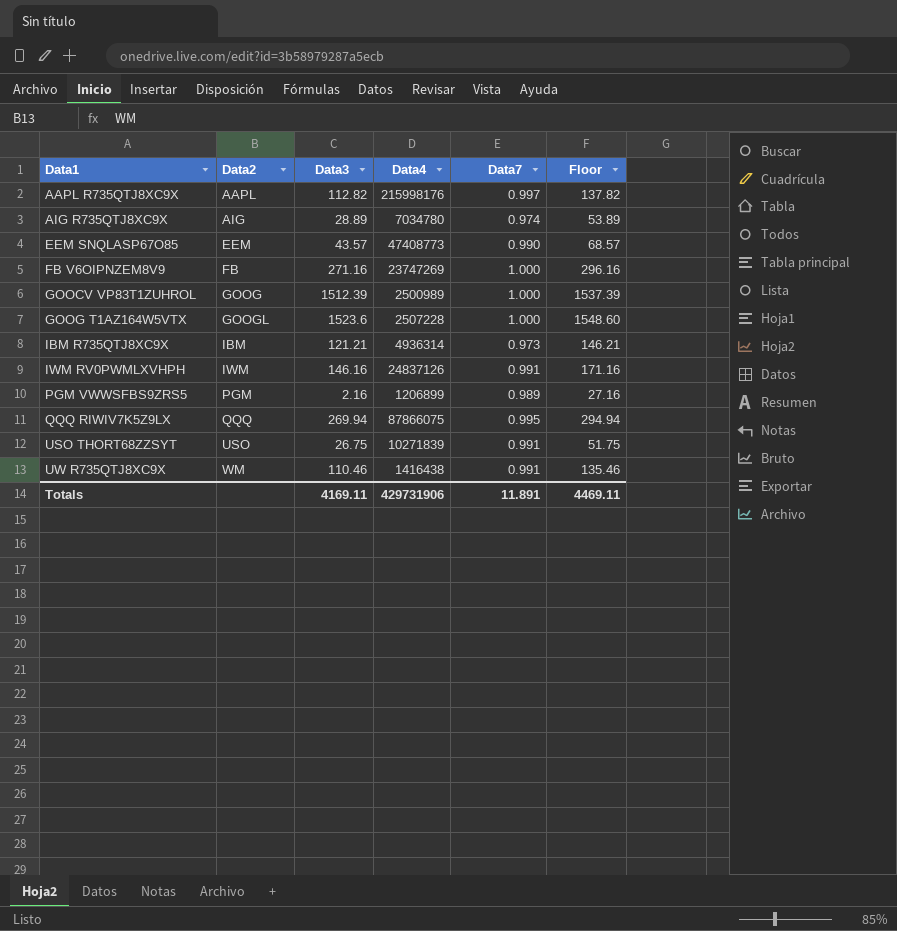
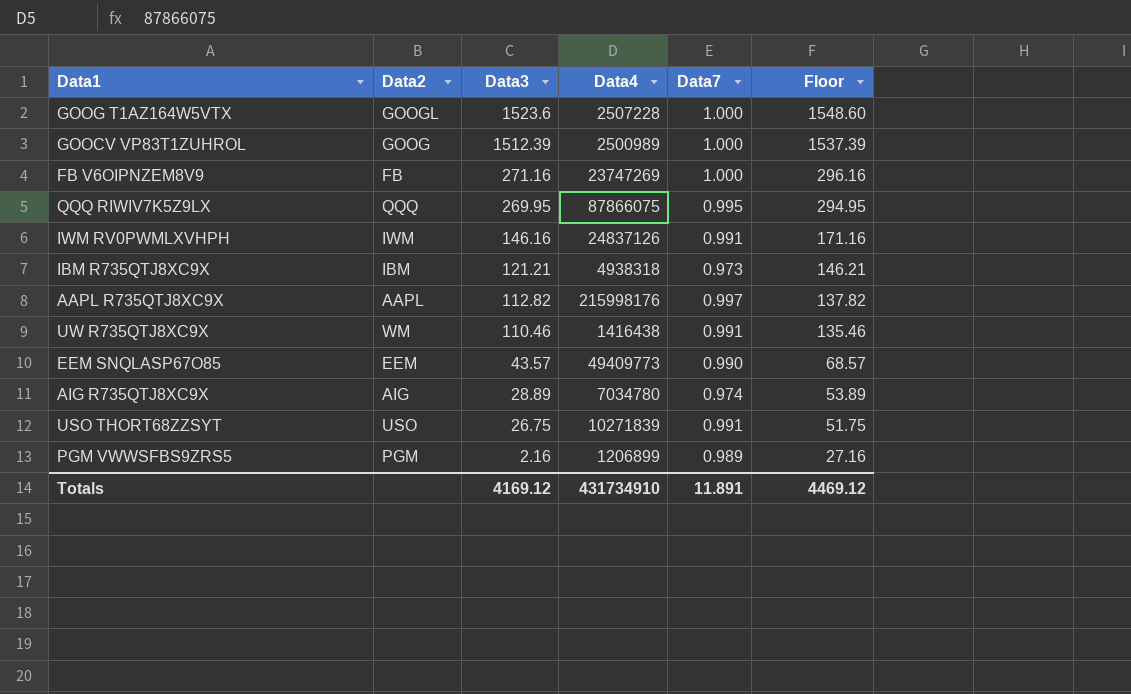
row order: Data1 ascending -> Data3 descending
QQQ RIWIV7K5Z9LX | Data3: 269.94 -> 269.95
QQQ RIWIV7K5Z9LX | Floor: 294.94 -> 294.95
IBM R735QTJ8XC9X | Data4: 4936314 -> 4938318
EEM SNQLASP67O85 | Data4: 47408773 -> 49409773
Totals | Data3: 4169.11 -> 4169.12
Totals | Data4: 429731906 -> 431734910
Totals | Floor: 4469.11 -> 4469.12

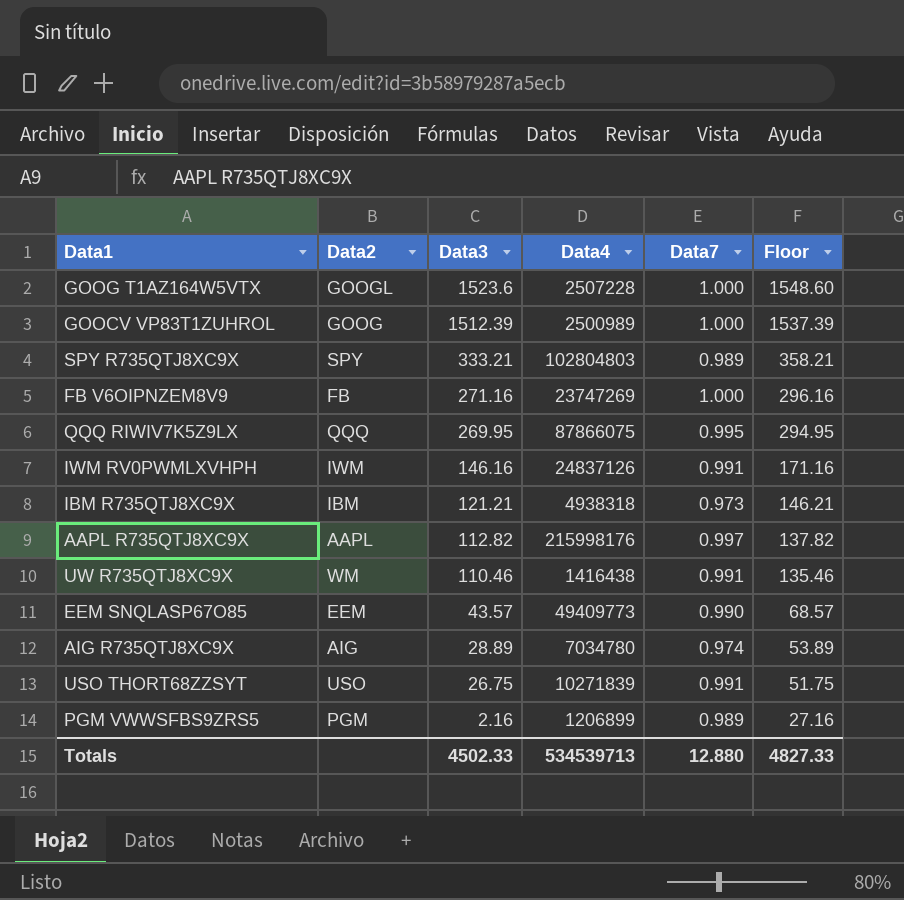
row SPY R735QTJ8XC9X: none -> SPY | 333.21 | 102804803 | 0.989 | 358.21
Totals | Data3: 4169.12 -> 4502.33
Totals | Data4: 431734910 -> 534539713
Totals | Data7: 11.891 -> 12.880
Totals | Floor: 4469.12 -> 4827.33

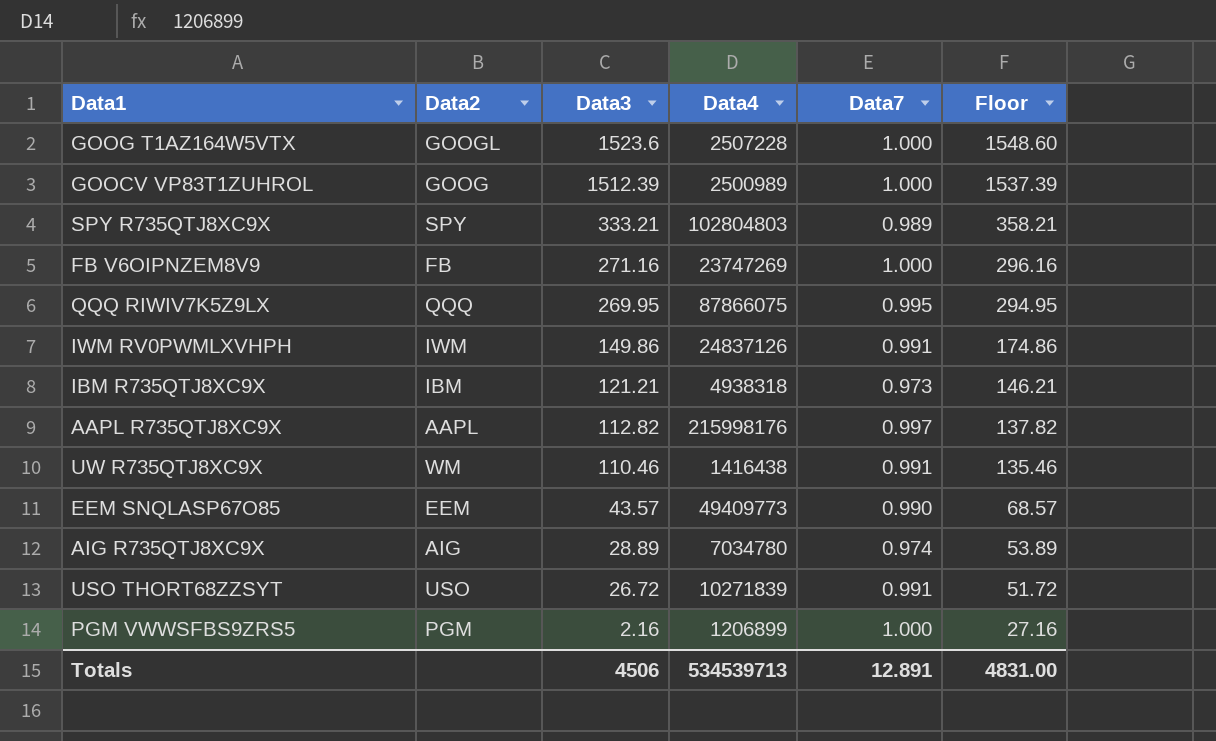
IWM RV0PWMLXVHPH | Data3: 146.16 -> 149.86
IWM RV0PWMLXVHPH | Floor: 171.16 -> 174.86
USO THORT68ZZSYT | Data3: 26.75 -> 26.72
USO THORT68ZZSYT | Floor: 51.75 -> 51.72
PGM VWWSFBS9ZRS5 | Data7: 0.989 -> 1.000
Totals | Data3: 4502.33 -> 4506
Totals | Data7: 12.880 -> 12.891
Totals | Floor: 4827.33 -> 4831.00

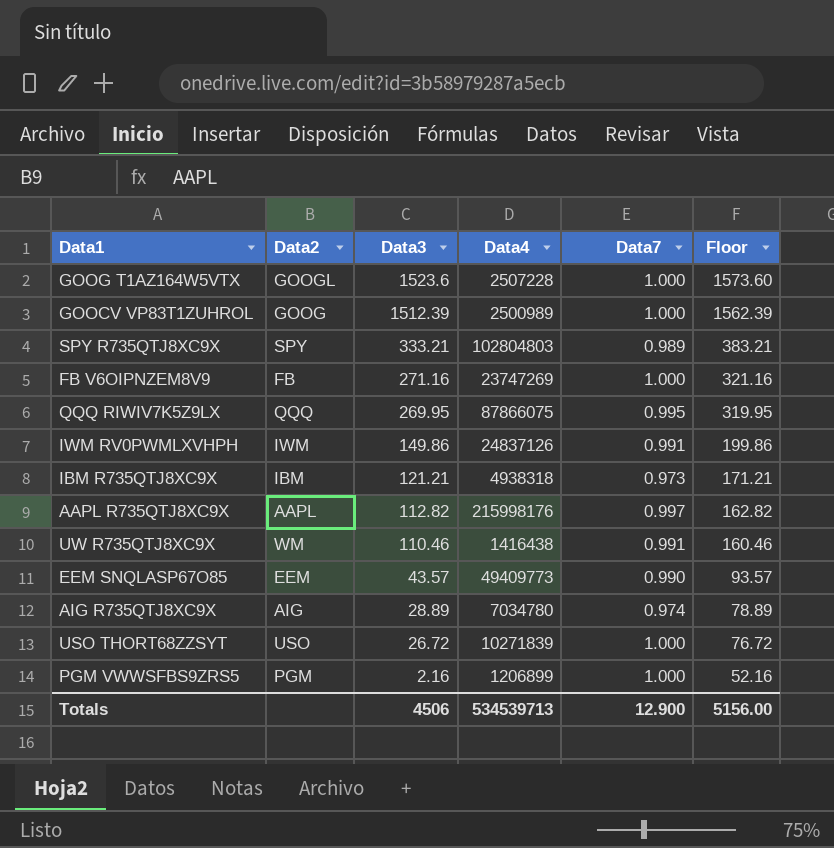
column Floor | formula: [Data3] + 25 -> [Data3] + 50
USO THORT68ZZSYT | Data7: 0.991 -> 1.000
Totals | Data7: 12.891 -> 12.900
Totals | Floor: 4831.00 -> 5156.00

